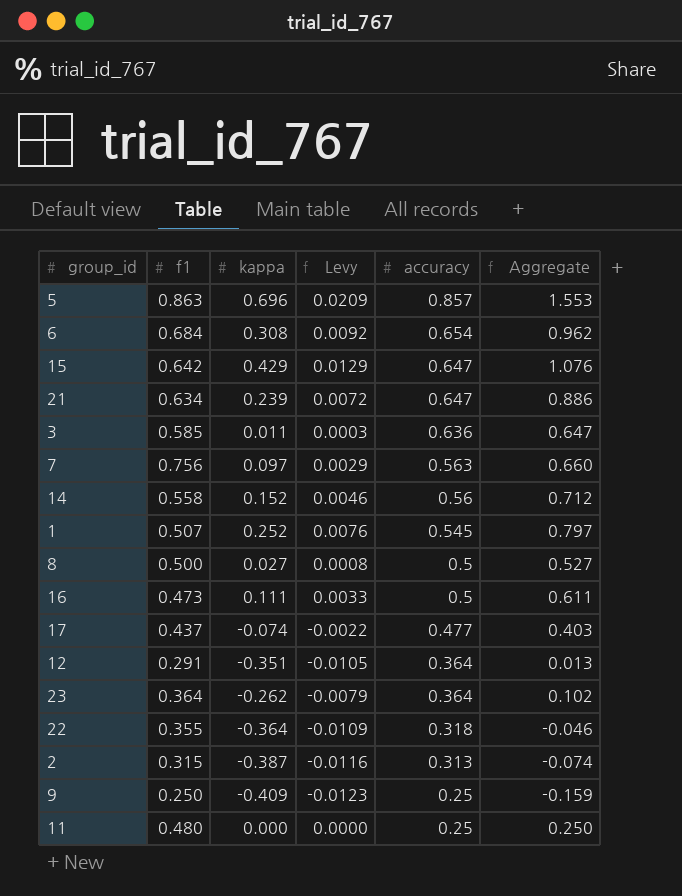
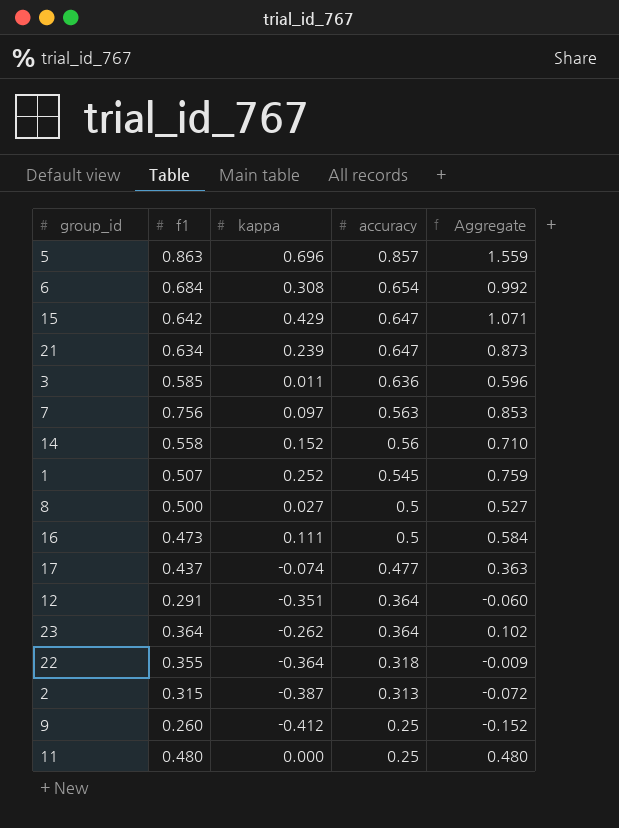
column Levy | formula: [kappa] * 0.03 -> none
column Aggregate | formula: [kappa] + [accuracy] -> [f1] + [kappa]
9 | f1: 0.250 -> 0.260
9 | kappa: -0.409 -> -0.412

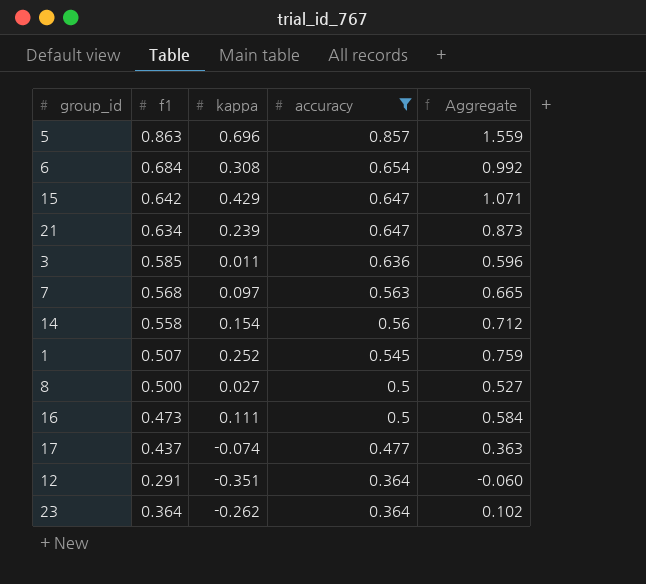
filter: none -> accuracy >= 0.364
7 | f1: 0.756 -> 0.568
7 | Aggregate: 0.853 -> 0.665
14 | kappa: 0.152 -> 0.154
14 | Aggregate: 0.710 -> 0.712

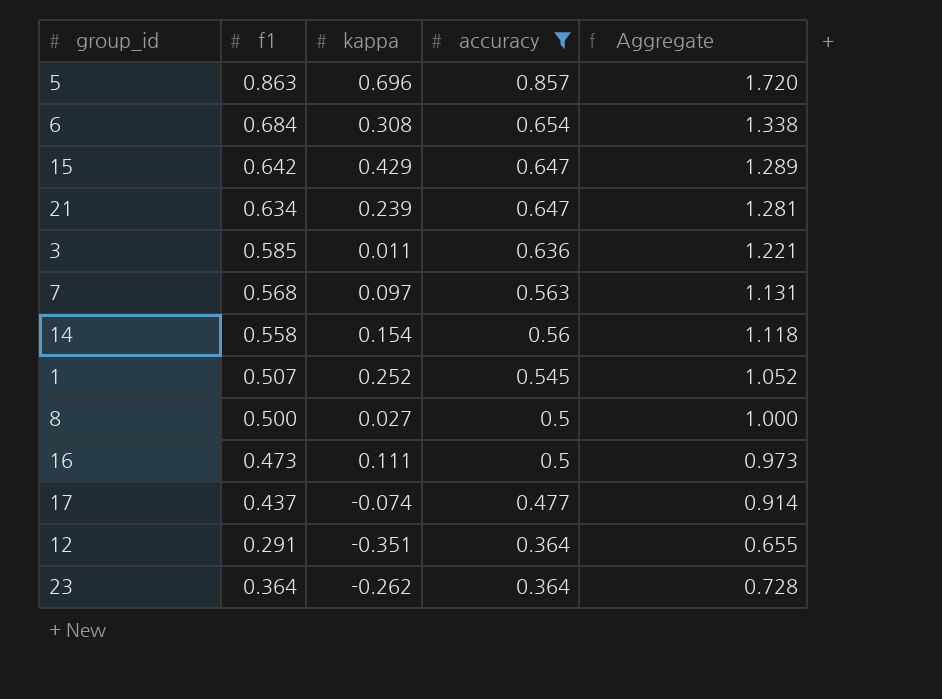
column Aggregate | formula: [f1] + [kappa] -> [f1] + [accuracy]

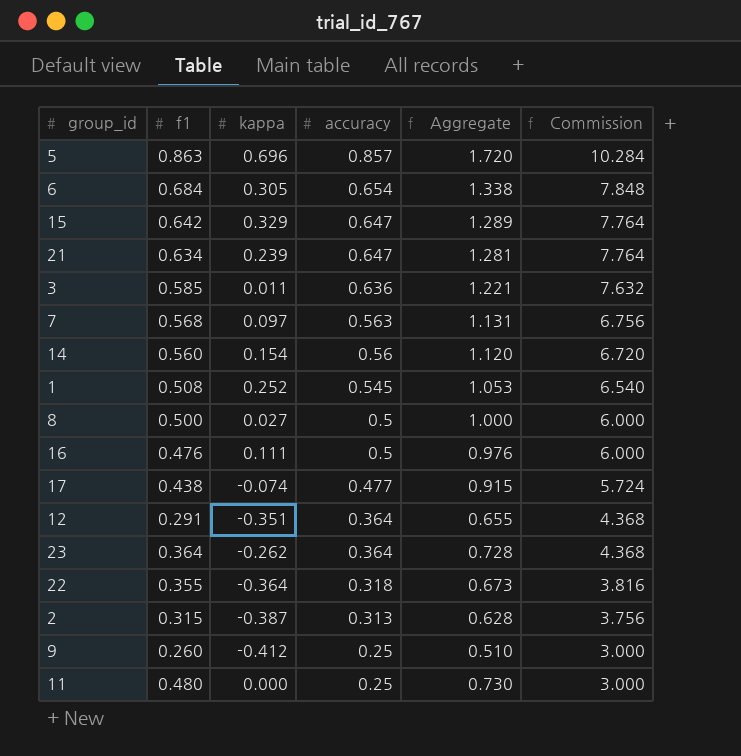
filter: accuracy >= 0.364 -> none
column Commission | formula: none -> [accuracy] * 12
6 | kappa: 0.308 -> 0.305
15 | kappa: 0.429 -> 0.329
14 | f1: 0.558 -> 0.560
14 | Aggregate: 1.118 -> 1.120
1 | f1: 0.507 -> 0.508
1 | Aggregate: 1.052 -> 1.053
16 | f1: 0.473 -> 0.476
16 | Aggregate: 0.973 -> 0.976
17 | f1: 0.437 -> 0.438
17 | Aggregate: 0.914 -> 0.915

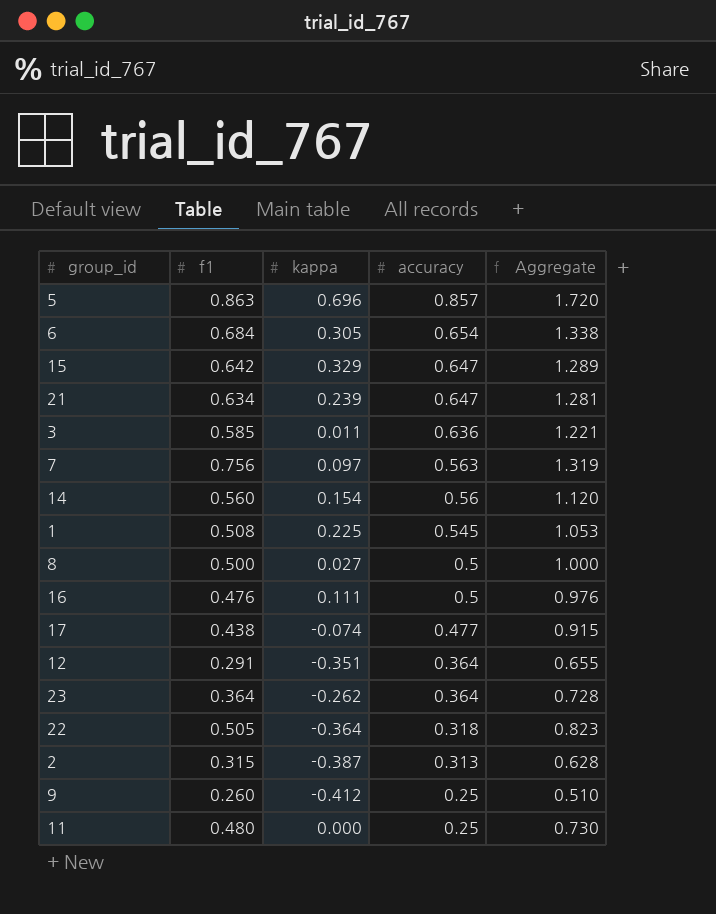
column Commission | formula: [accuracy] * 12 -> none
7 | f1: 0.568 -> 0.756
7 | Aggregate: 1.131 -> 1.319
1 | kappa: 0.252 -> 0.225
22 | f1: 0.355 -> 0.505
22 | Aggregate: 0.673 -> 0.823

